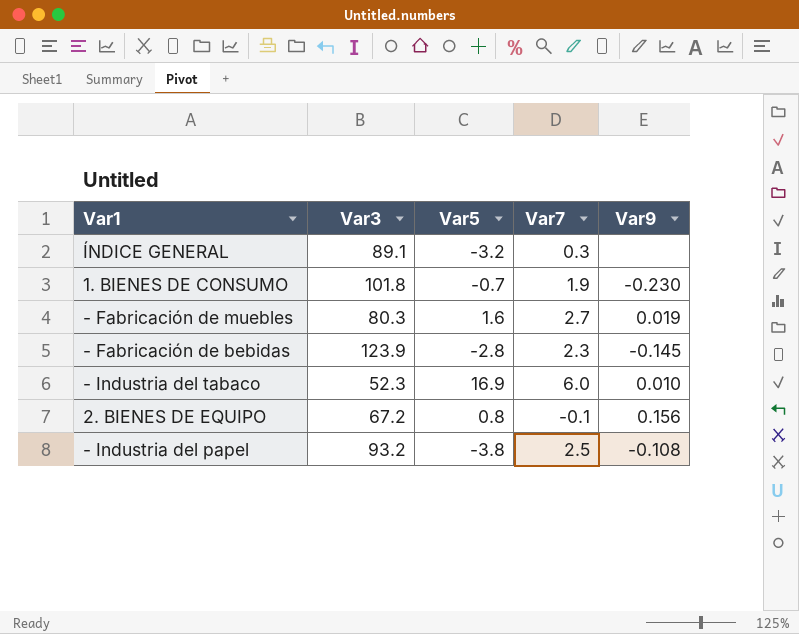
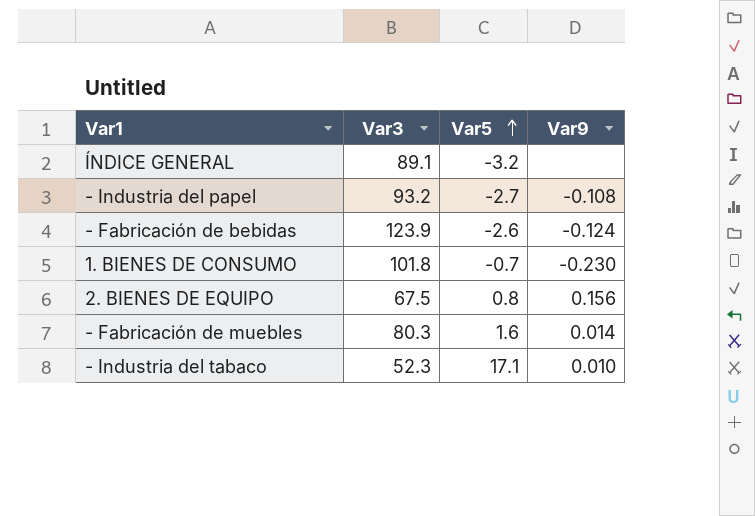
row order: none -> Var5 ascending
column Var7 | position: 4 -> none
- Industria del papel | Var5: -3.8 -> -2.7
- Fabricación de bebidas | Var5: -2.8 -> -2.6
- Fabricación de bebidas | Var9: -0.145 -> -0.124
2. BIENES DE EQUIPO | Var3: 67.2 -> 67.5
- Fabricación de muebles | Var9: 0.019 -> 0.014
- Industria del tabaco | Var5: 16.9 -> 17.1

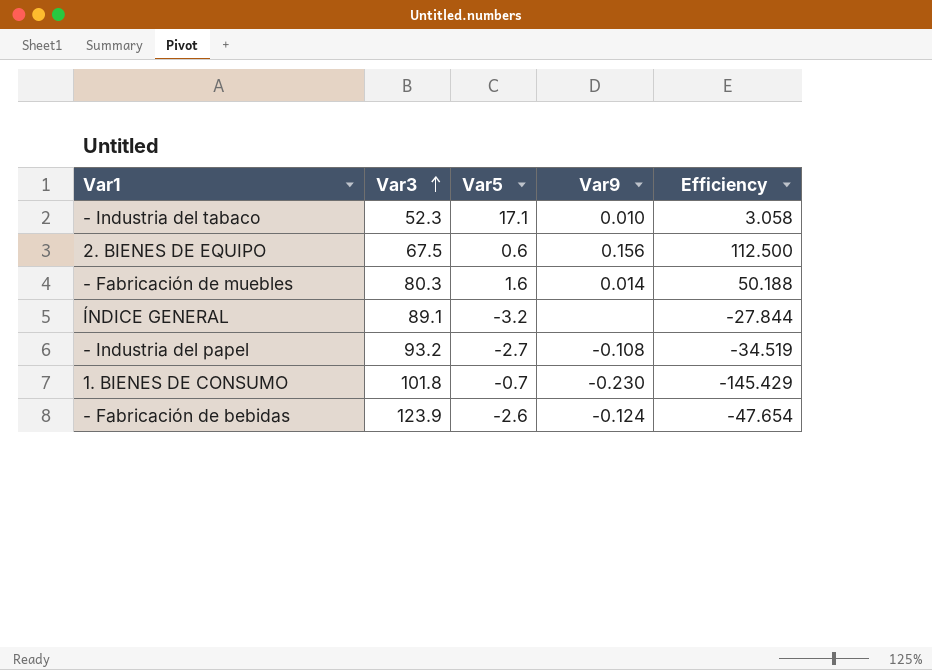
row order: Var5 ascending -> Var3 ascending
column Efficiency | formula: none -> [Var3] / [Var5]
2. BIENES DE EQUIPO | Var5: 0.8 -> 0.6

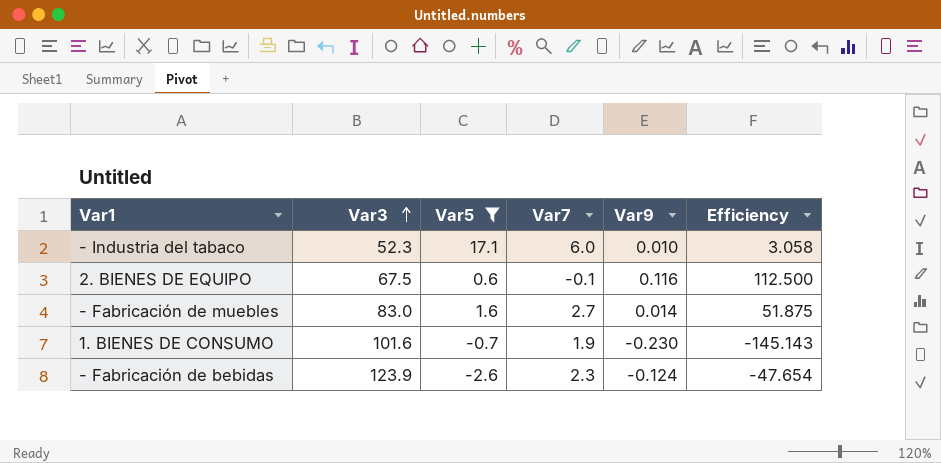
filter: none -> Var5 >= -2.6
column Var7 | position: none -> 4
2. BIENES DE EQUIPO | Var9: 0.156 -> 0.116
- Fabricación de muebles | Var3: 80.3 -> 83.0
- Fabricación de muebles | Efficiency: 50.188 -> 51.875
1. BIENES DE CONSUMO | Var3: 101.8 -> 101.6
1. BIENES DE CONSUMO | Efficiency: -145.429 -> -145.143

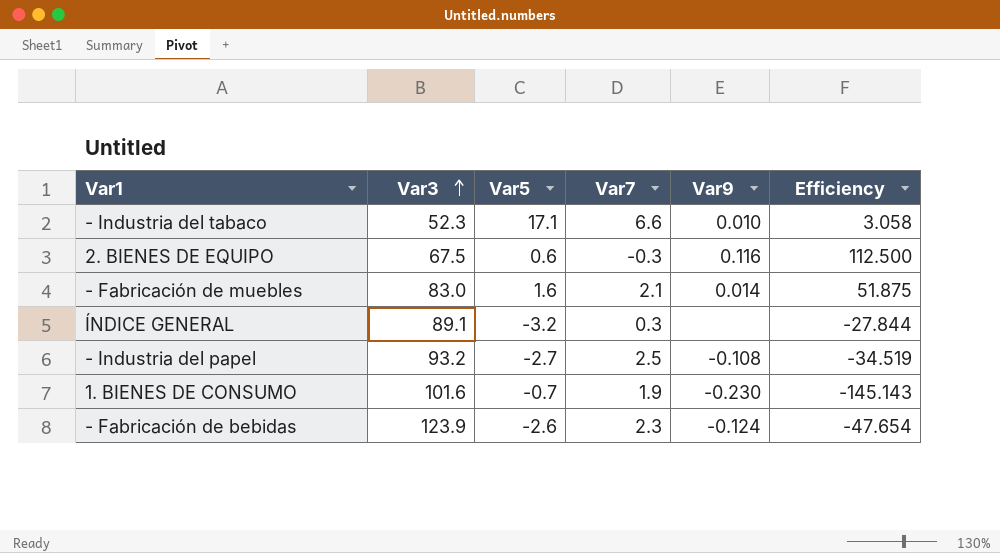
filter: Var5 >= -2.6 -> none
- Industria del tabaco | Var7: 6.0 -> 6.6
2. BIENES DE EQUIPO | Var7: -0.1 -> -0.3
- Fabricación de muebles | Var7: 2.7 -> 2.1

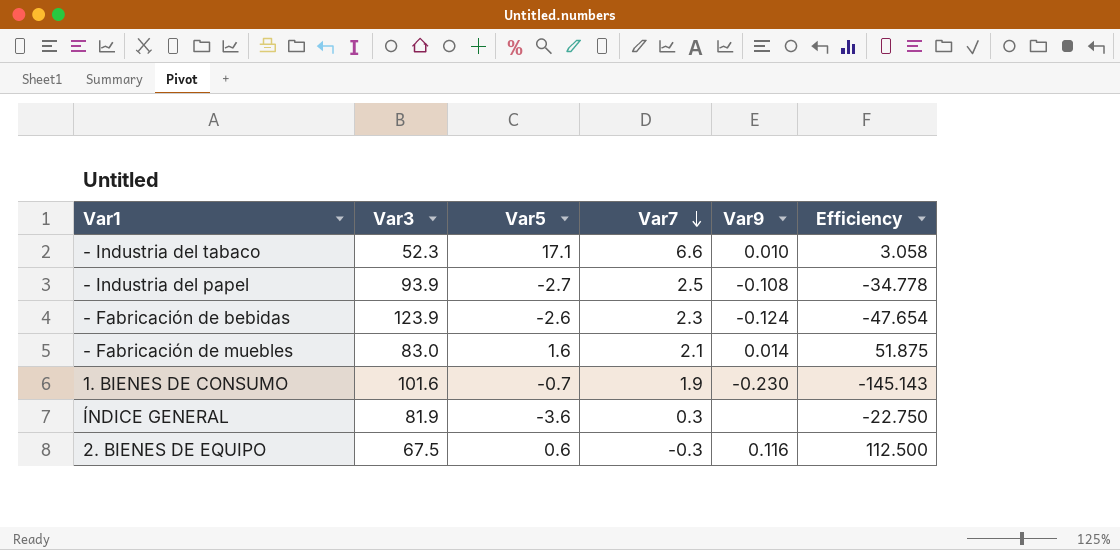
row order: Var3 ascending -> Var7 descending
- Industria del papel | Var3: 93.2 -> 93.9
- Industria del papel | Efficiency: -34.519 -> -34.778
ÍNDICE GENERAL | Var3: 89.1 -> 81.9
ÍNDICE GENERAL | Var5: -3.2 -> -3.6
ÍNDICE GENERAL | Efficiency: -27.844 -> -22.750

